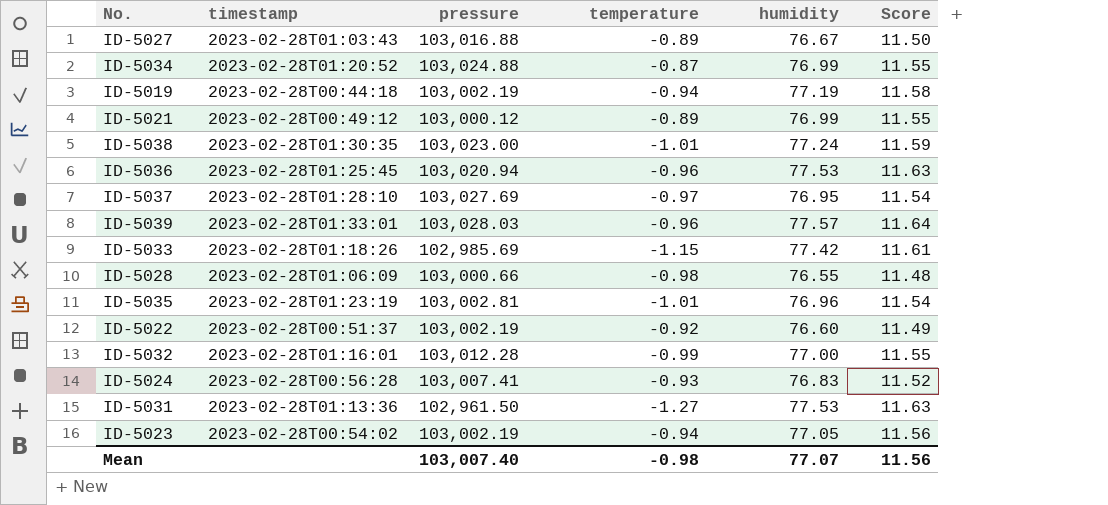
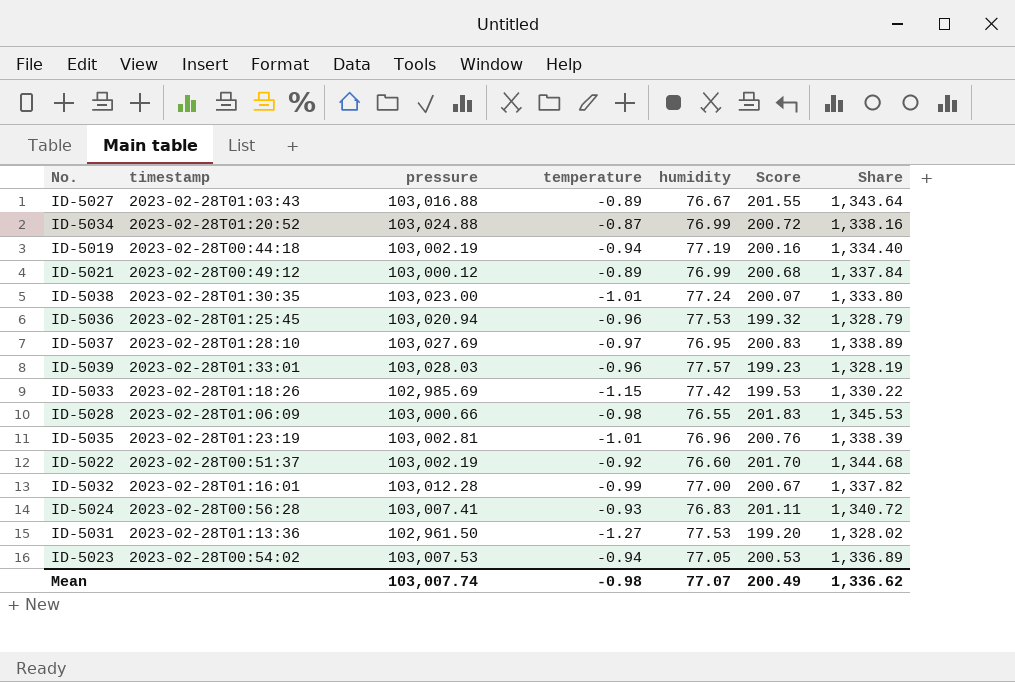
column Score | formula: [humidity] * 0.15 -> [Share] * 0.15
column Share | formula: none -> [pressure] / [humidity]
ID-5023 | pressure: 103,002.19 -> 103,007.53
Mean | pressure: 103,007.40 -> 103,007.74
Mean | Score: 11.56 -> 200.49

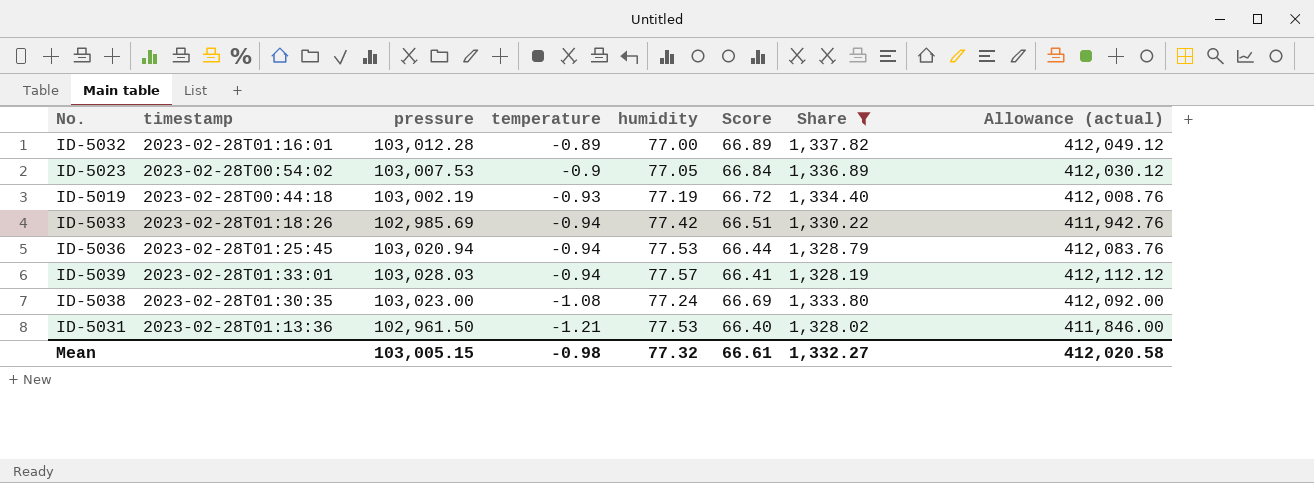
filter: none -> Share <= 1,337.82
row order: none -> temperature descending
column Score | formula: [Share] * 0.15 -> [Share] * 0.05
column Allowance (actual) | formula: none -> [pressure] * 4
ID-5032 | temperature: -0.99 -> -0.89
ID-5023 | temperature: -0.94 -> -0.9
ID-5019 | temperature: -0.94 -> -0.93
ID-5033 | temperature: -1.15 -> -0.94
ID-5036 | temperature: -0.96 -> -0.94
ID-5039 | temperature: -0.96 -> -0.94
ID-5038 | temperature: -1.01 -> -1.08
ID-5031 | temperature: -1.27 -> -1.21
Mean | pressure: 103,007.74 -> 103,005.15
Mean | humidity: 77.07 -> 77.32
Mean | Score: 200.49 -> 66.61
Mean | Share: 1,336.62 -> 1,332.27

